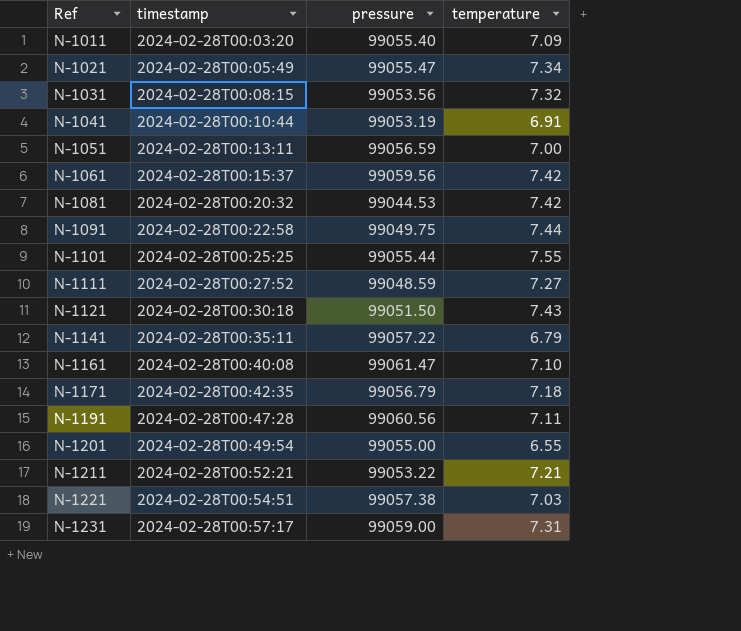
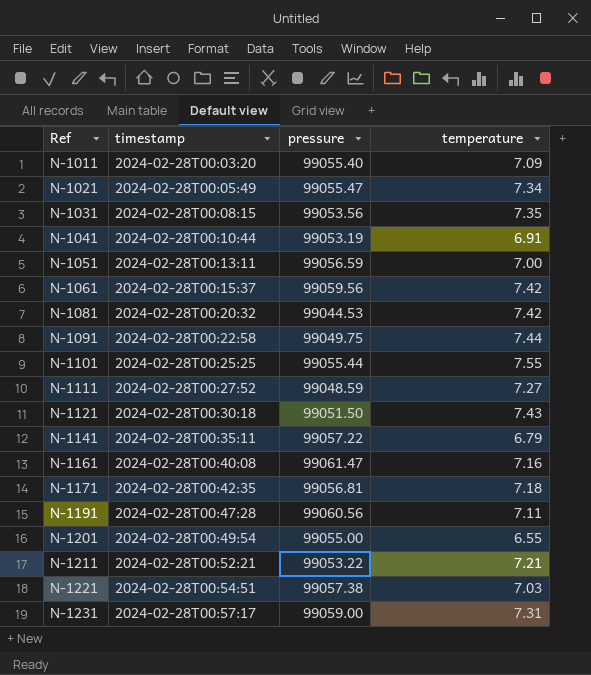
N-1031 | temperature: 7.32 -> 7.35
N-1161 | temperature: 7.10 -> 7.16
N-1171 | pressure: 99056.79 -> 99056.81

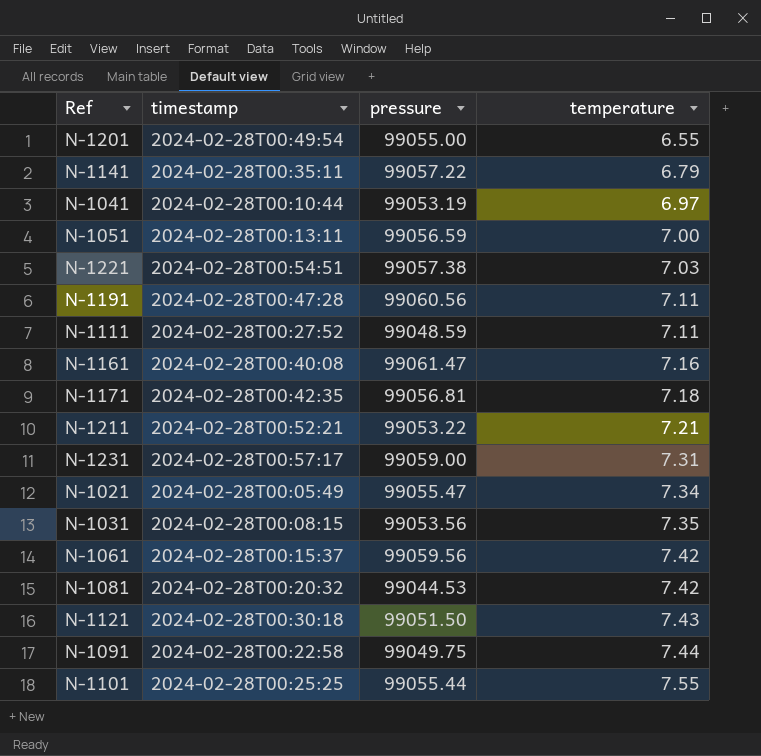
row order: Ref ascending -> temperature ascending
row N-1011: 2024-02-28T00:03:20 | 99055.40 | 7.09 -> none
N-1041 | temperature: 6.91 -> 6.97
N-1111 | temperature: 7.27 -> 7.11

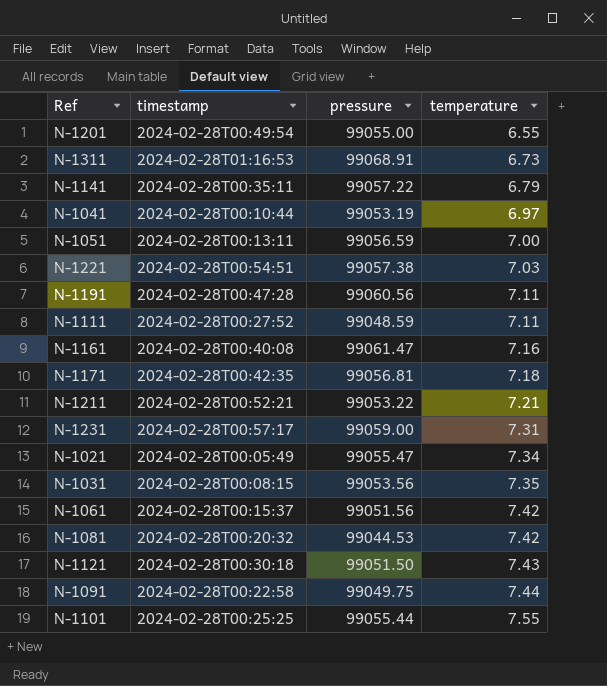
row N-1311: none -> 2024-02-28T01:16:53 | 99068.91 | 6.73
N-1061 | pressure: 99059.56 -> 99051.56

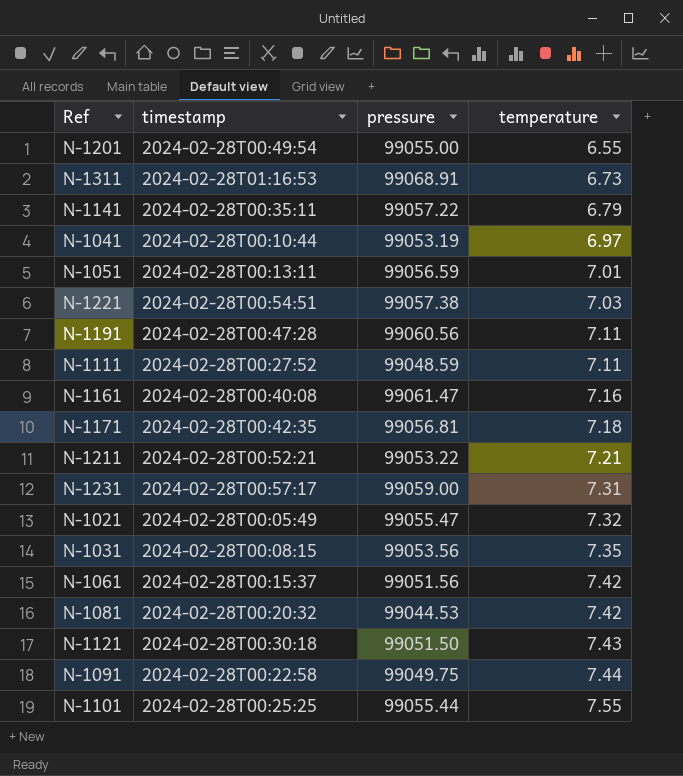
N-1051 | temperature: 7.00 -> 7.01
N-1021 | temperature: 7.34 -> 7.32

